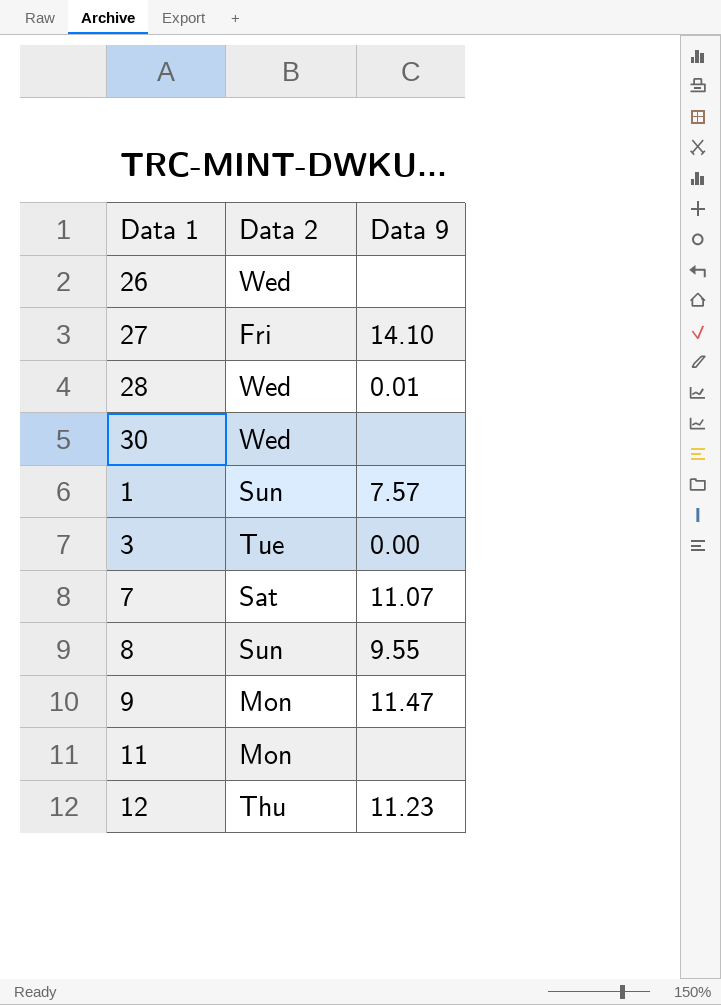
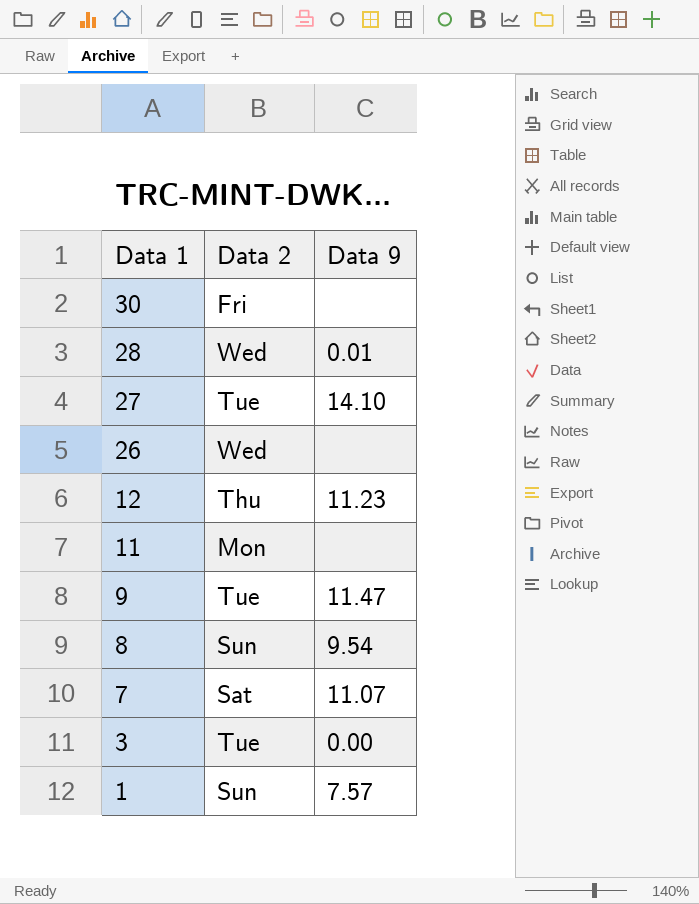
row order: none -> Data 1 descending
30 | Data 2: Wed -> Fri
27 | Data 2: Fri -> Tue
9 | Data 2: Mon -> Tue
8 | Data 9: 9.55 -> 9.54

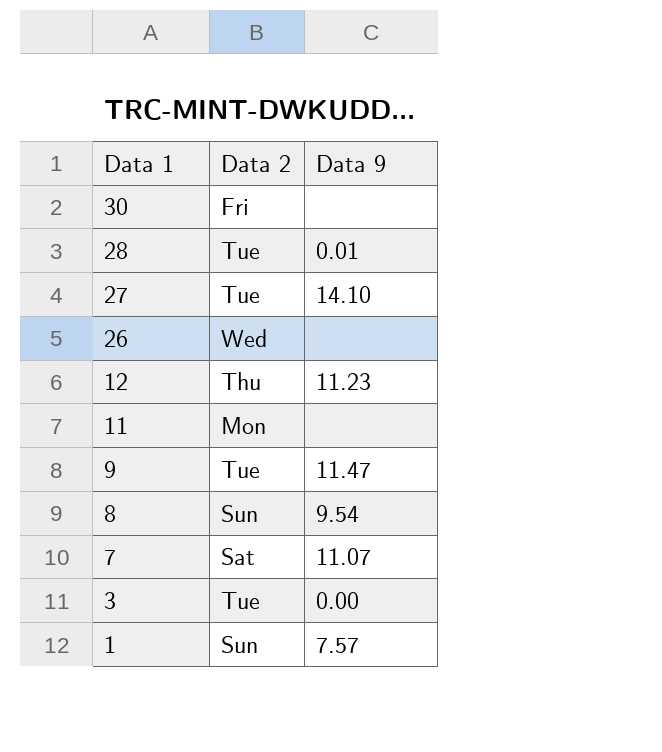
28 | Data 2: Wed -> Tue

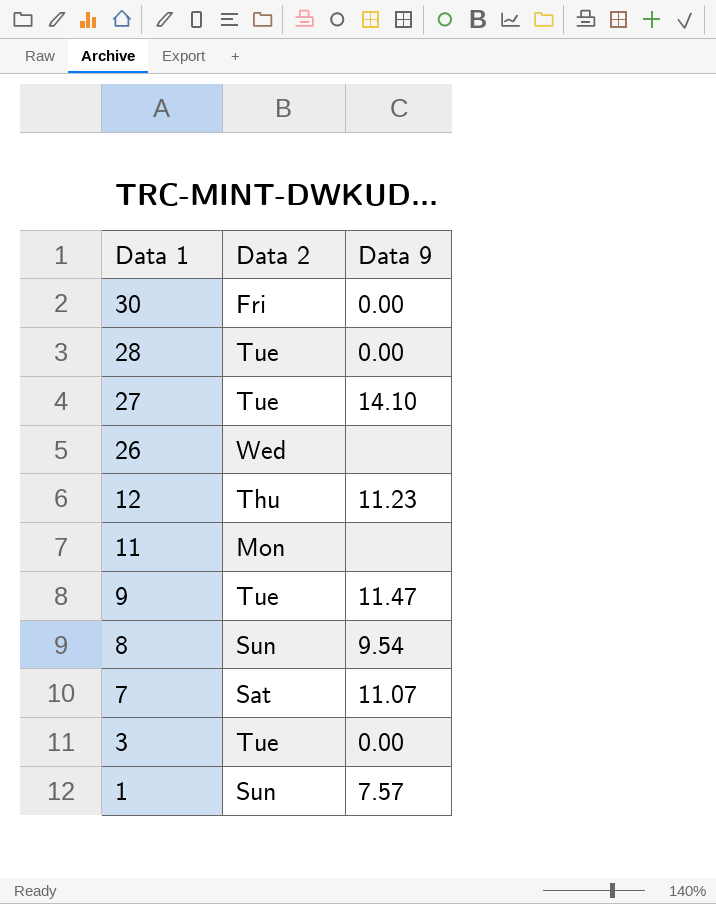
30 | Data 9: none -> 0.00
28 | Data 9: 0.01 -> 0.00

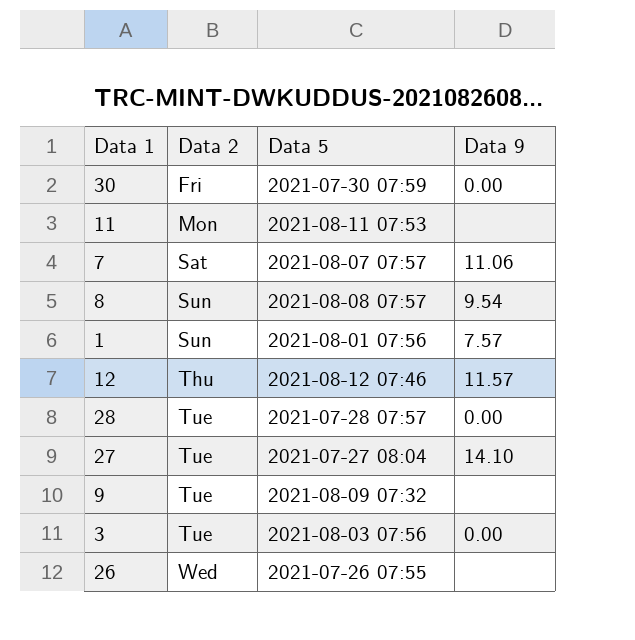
row order: Data 1 descending -> Data 2 ascending
column Data 5 | position: none -> 3
7 | Data 9: 11.07 -> 11.06
12 | Data 9: 11.23 -> 11.57
9 | Data 9: 11.47 -> none

